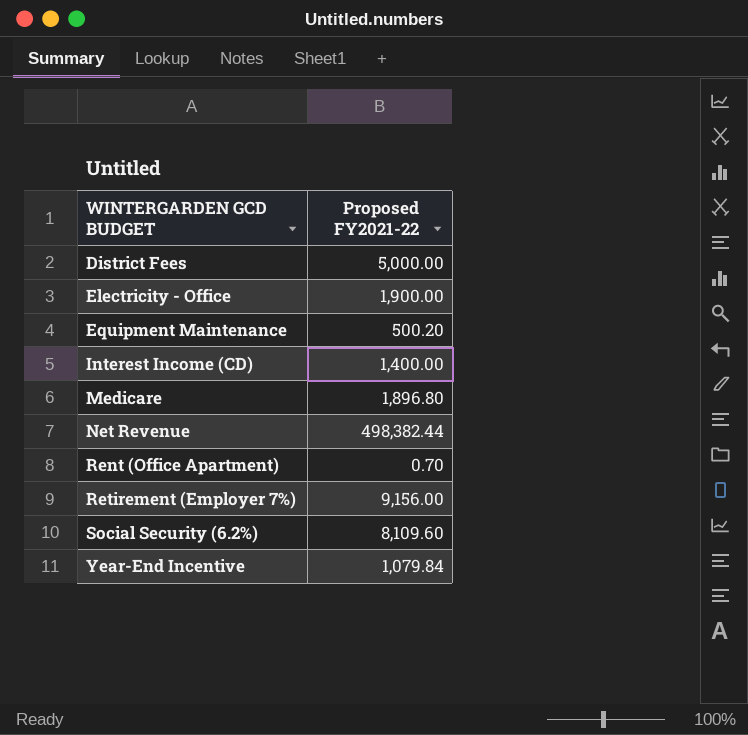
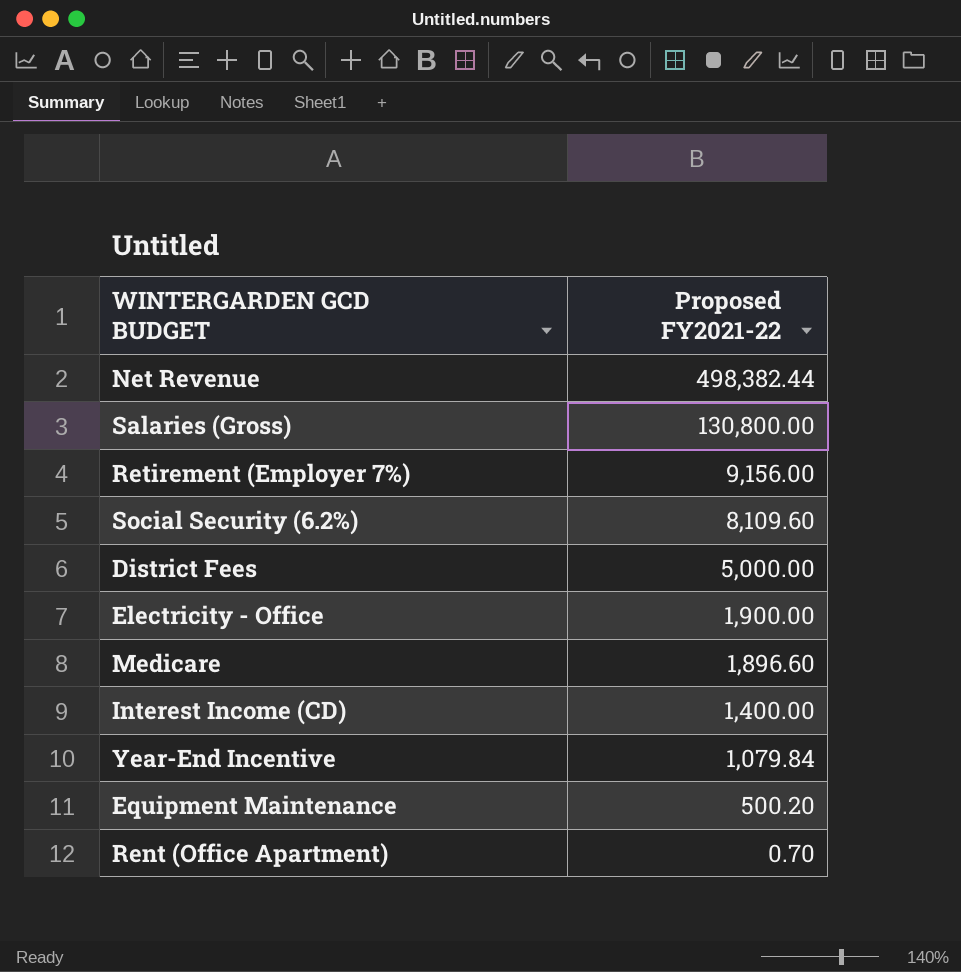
row order: WINTERGARDEN GCD BUDGET ascending -> Proposed FY2021-22 descending
row Salaries (Gross): none -> 130,800.00
Medicare | Proposed FY2021-22: 1,896.80 -> 1,896.60

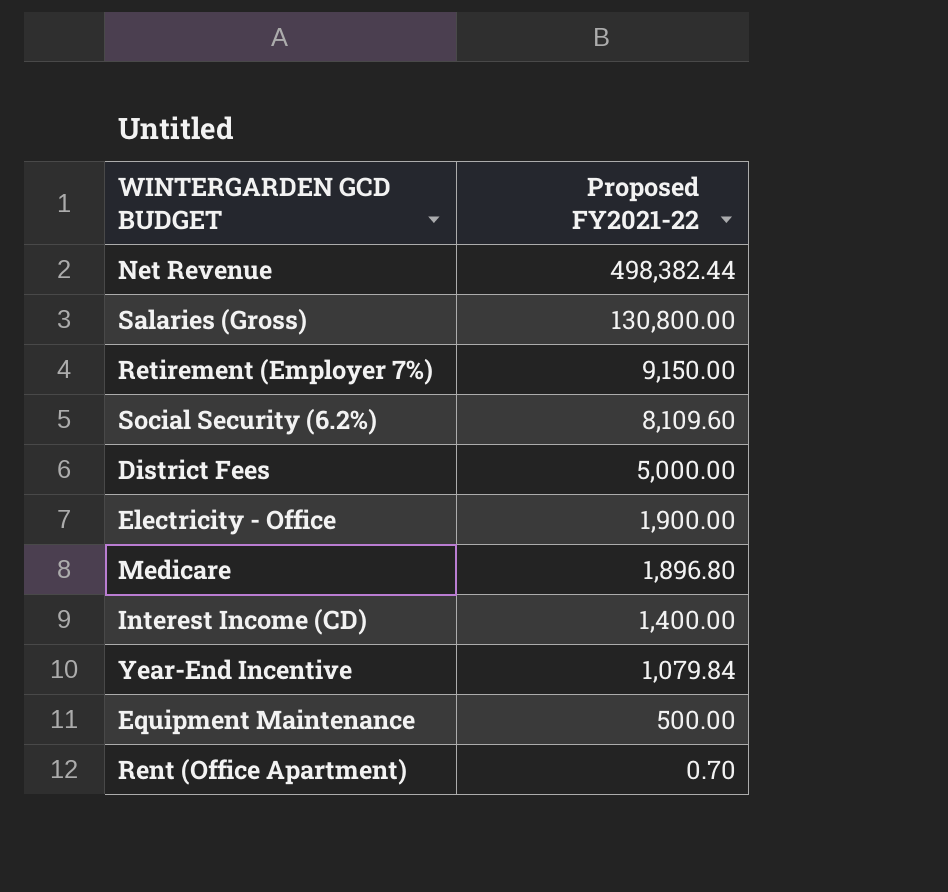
Retirement (Employer 7%) | Proposed FY2021-22: 9,156.00 -> 9,150.00
Medicare | Proposed FY2021-22: 1,896.60 -> 1,896.80
Equipment Maintenance | Proposed FY2021-22: 500.20 -> 500.00

